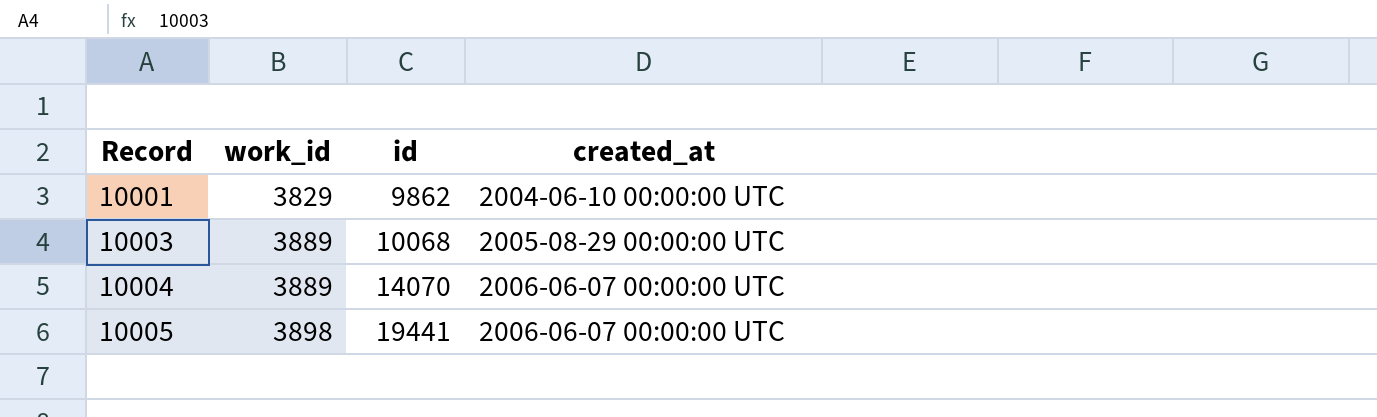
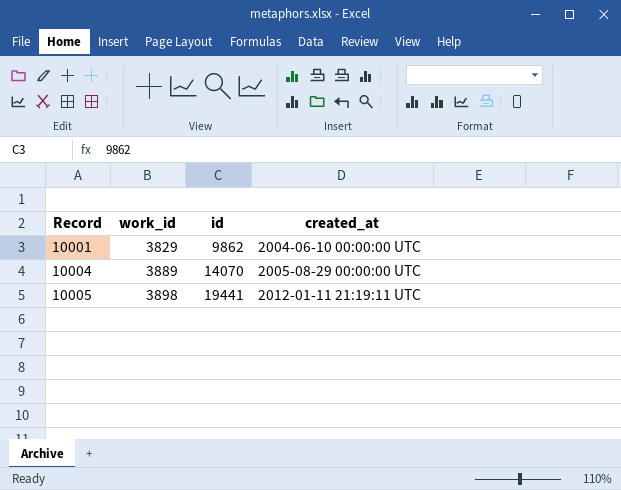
row 10003: 3889 | 10068 | 2005-08-29 00:00:00 UTC -> none
10004 | created_at: 2006-06-07 00:00:00 UTC -> 2005-08-29 00:00:00 UTC
10005 | created_at: 2006-06-07 00:00:00 UTC -> 2012-01-11 21:19:11 UTC

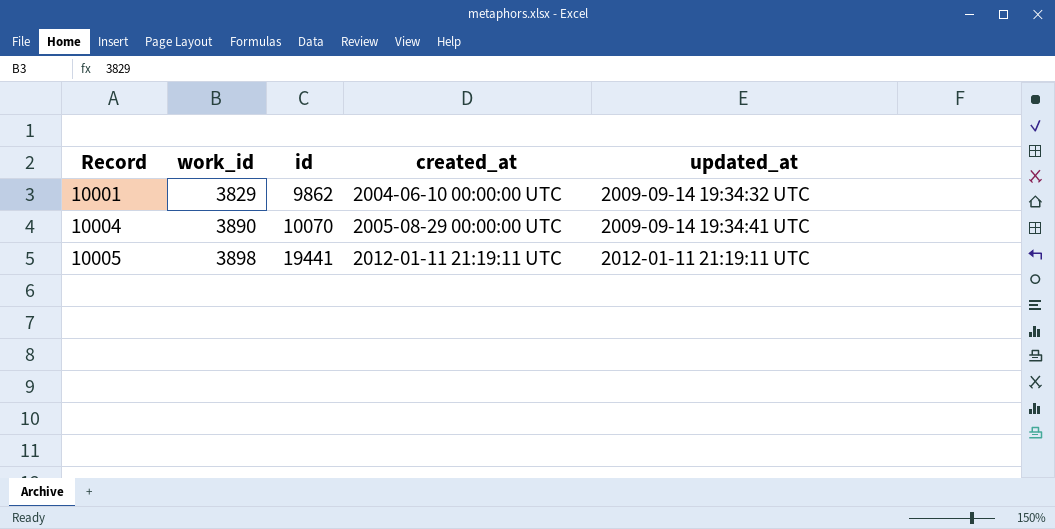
column updated_at | position: none -> 5
10004 | work_id: 3889 -> 3890
10004 | id: 14070 -> 10070

